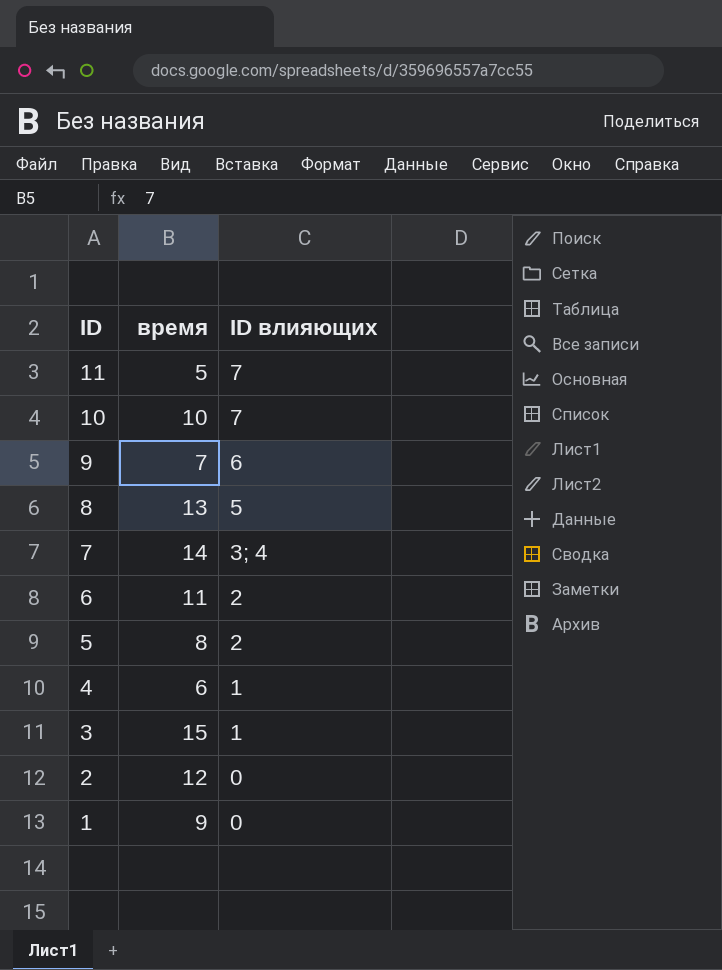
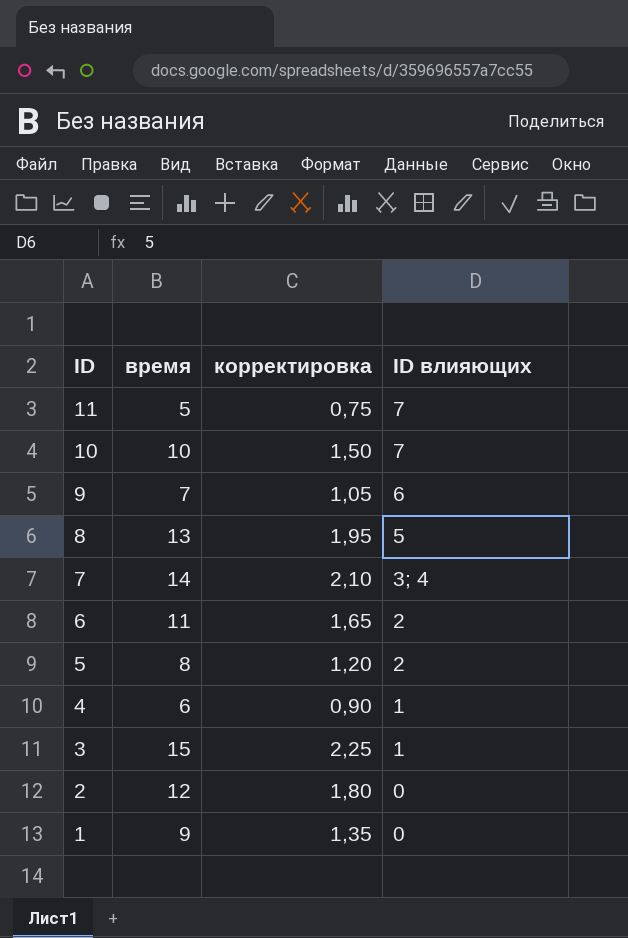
column корректировка | formula: none -> [время] * 0,15

